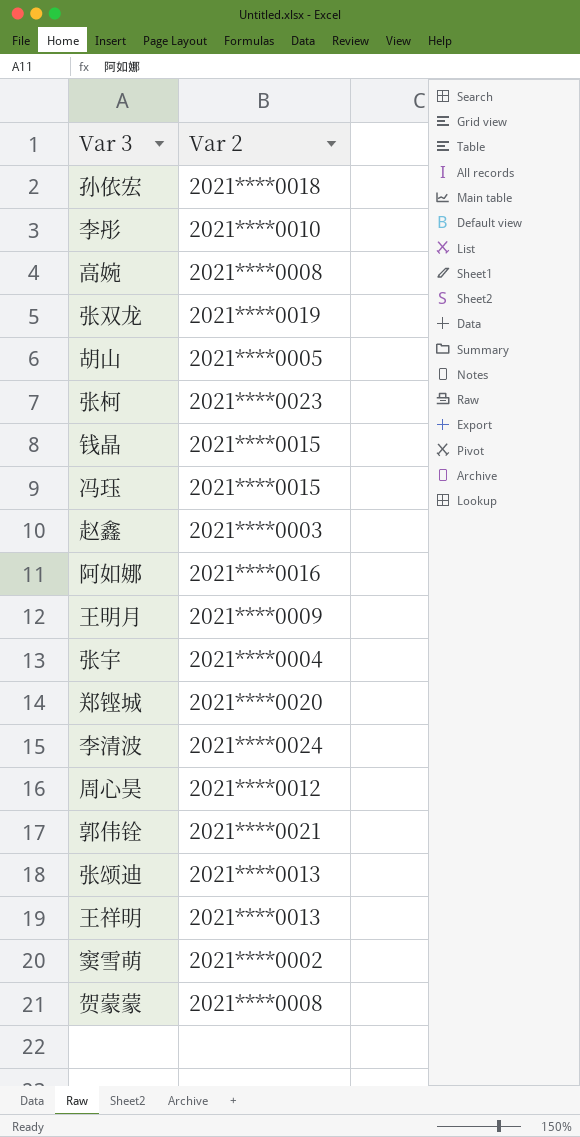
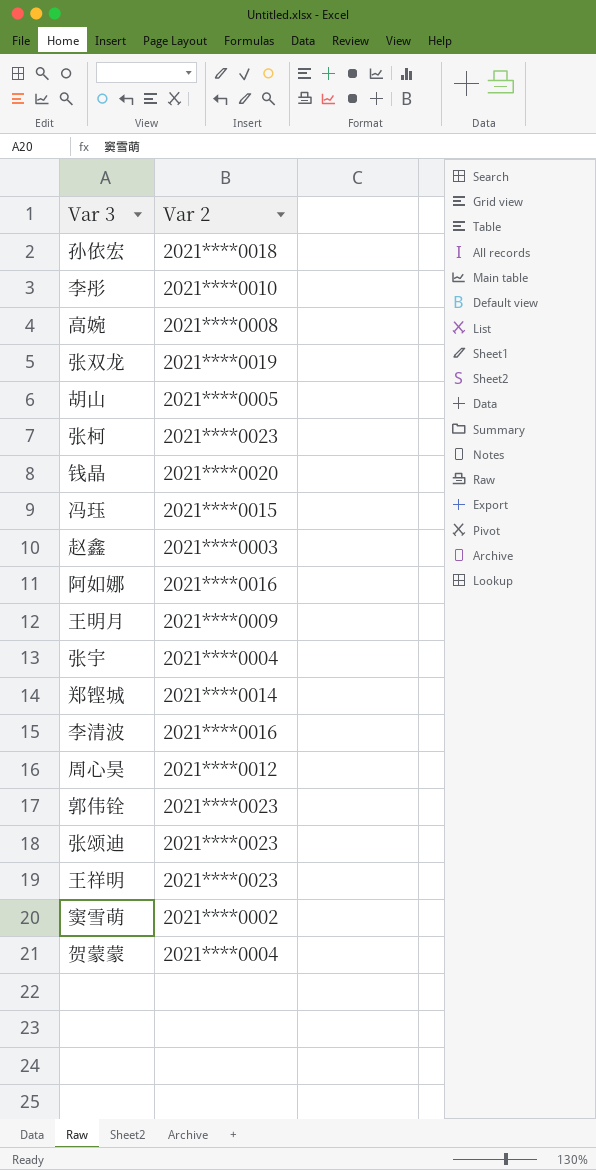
钱晶 | Var 2: 2021****0015 -> 2021****0020
郑铿城 | Var 2: 2021****0020 -> 2021****0014
李清波 | Var 2: 2021****0024 -> 2021****0016
郭伟铨 | Var 2: 2021****0021 -> 2021****0023
张颂迪 | Var 2: 2021****0013 -> 2021****0023
王祥明 | Var 2: 2021****0013 -> 2021****0023
贺蒙蒙 | Var 2: 2021****0008 -> 2021****0004

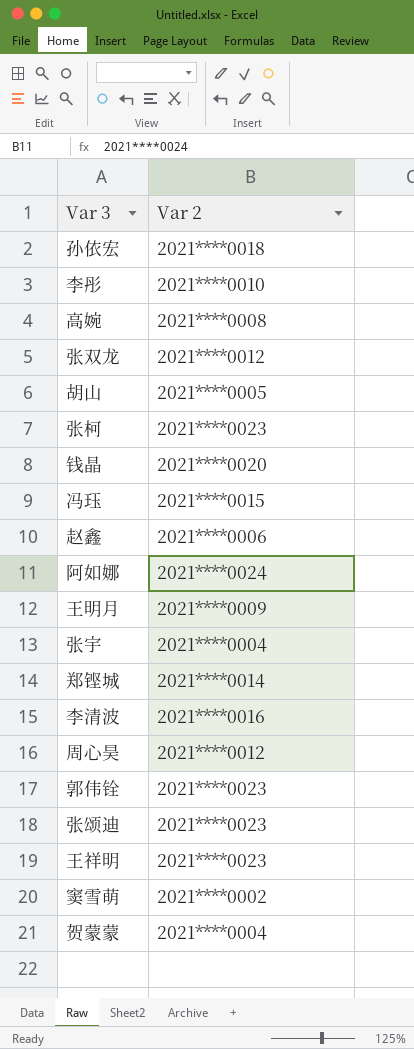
张双龙 | Var 2: 2021****0019 -> 2021****0012
赵鑫 | Var 2: 2021****0003 -> 2021****0006
阿如娜 | Var 2: 2021****0016 -> 2021****0024

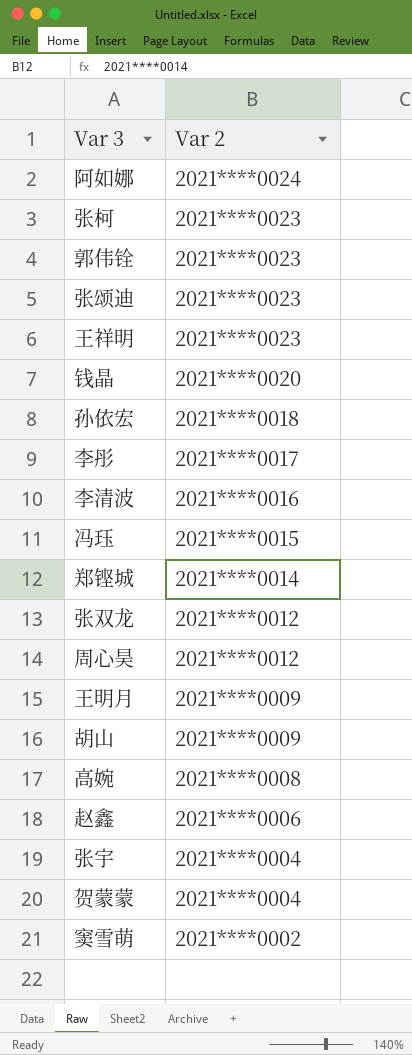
row order: none -> Var 2 descending
李彤 | Var 2: 2021****0010 -> 2021****0017
胡山 | Var 2: 2021****0005 -> 2021****0009

